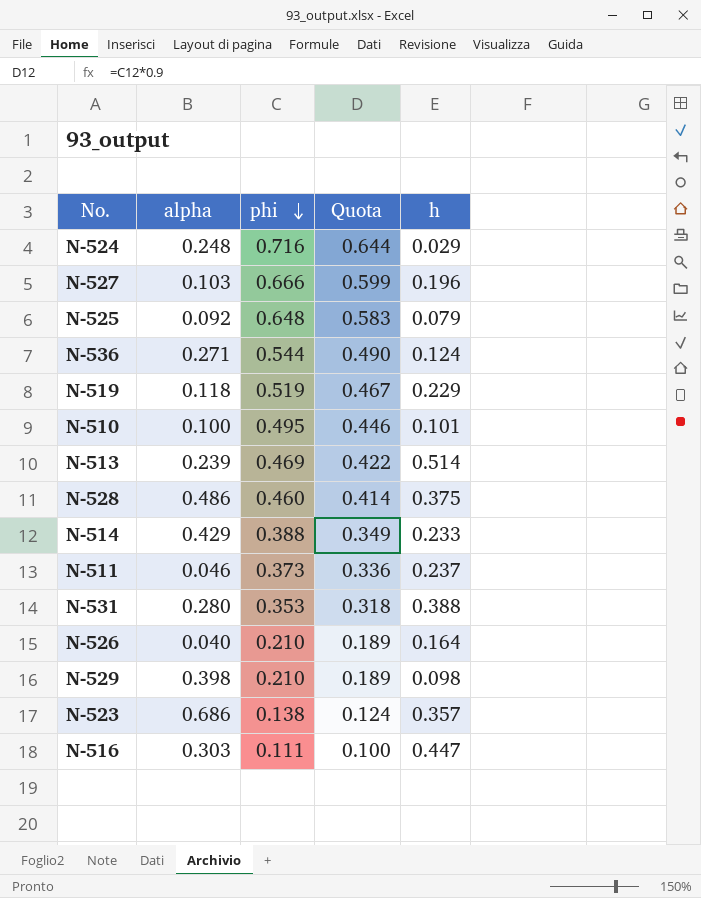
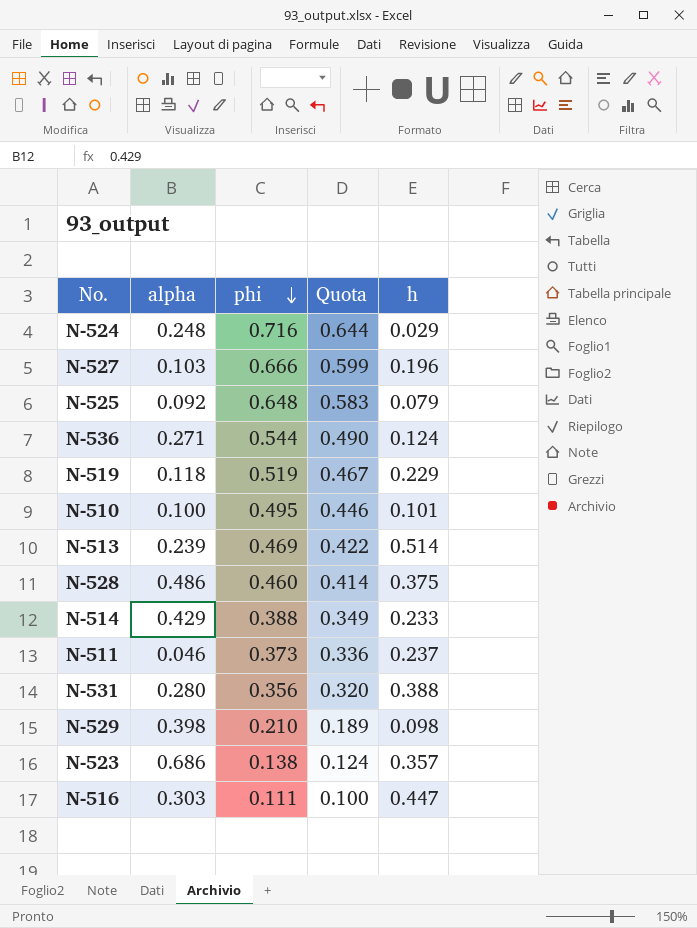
row N-526: 0.040 | 0.210 | 0.189 | 0.164 -> none
N-531 | phi: 0.353 -> 0.356
N-531 | Quota: 0.318 -> 0.320

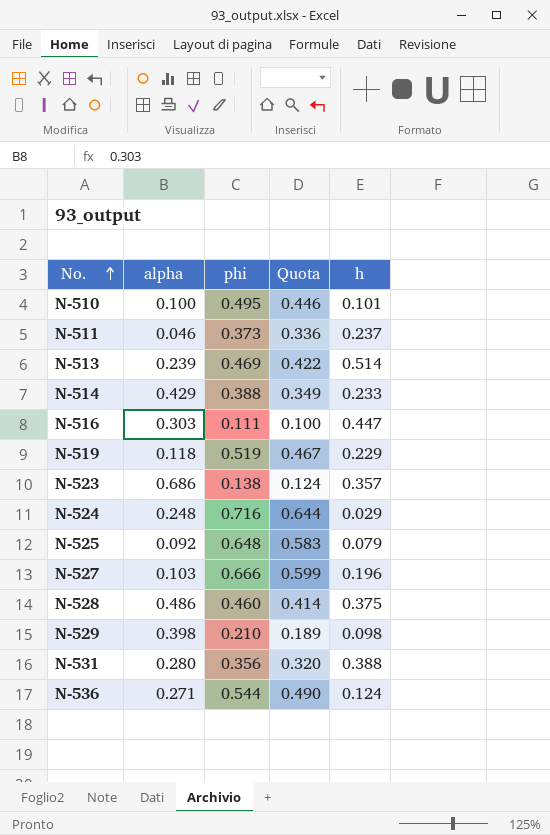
row order: phi descending -> No. ascending

